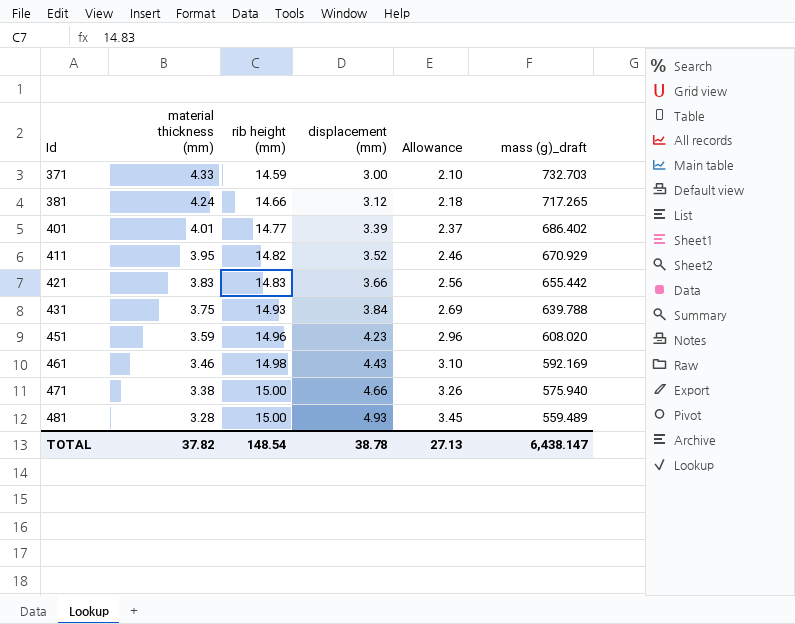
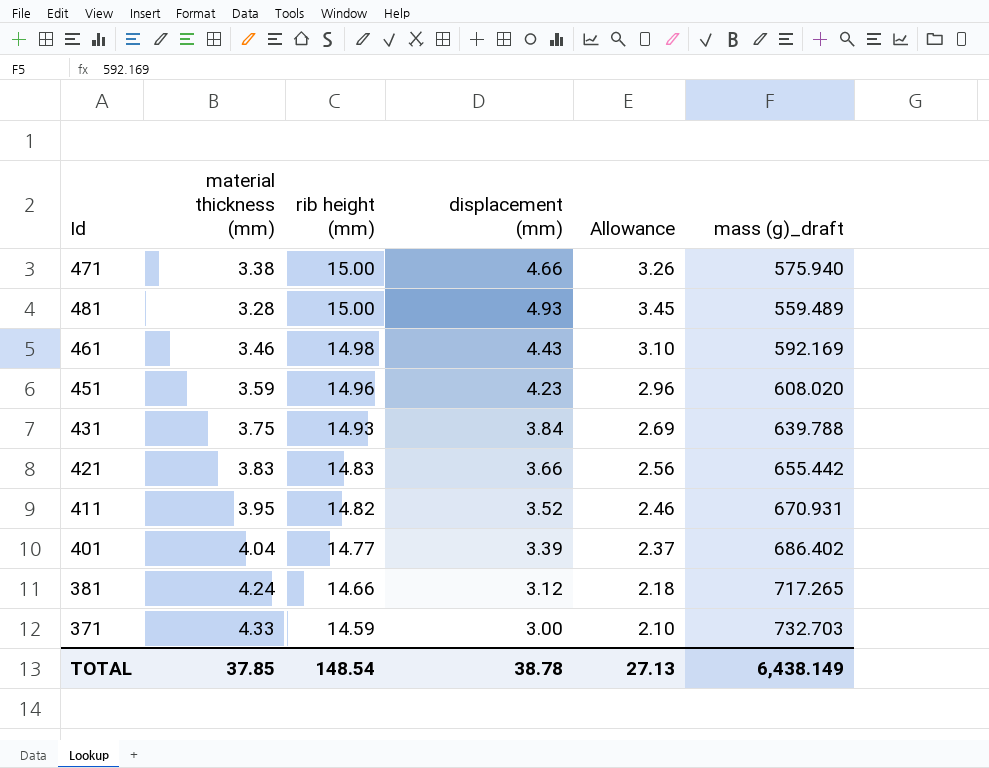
row order: Id ascending -> rib height (mm) descending
411 | mass (g)_draft: 670.929 -> 670.931
401 | material thickness (mm): 4.01 -> 4.04
TOTAL | material thickness (mm): 37.82 -> 37.85
TOTAL | mass (g)_draft: 6,438.147 -> 6,438.149

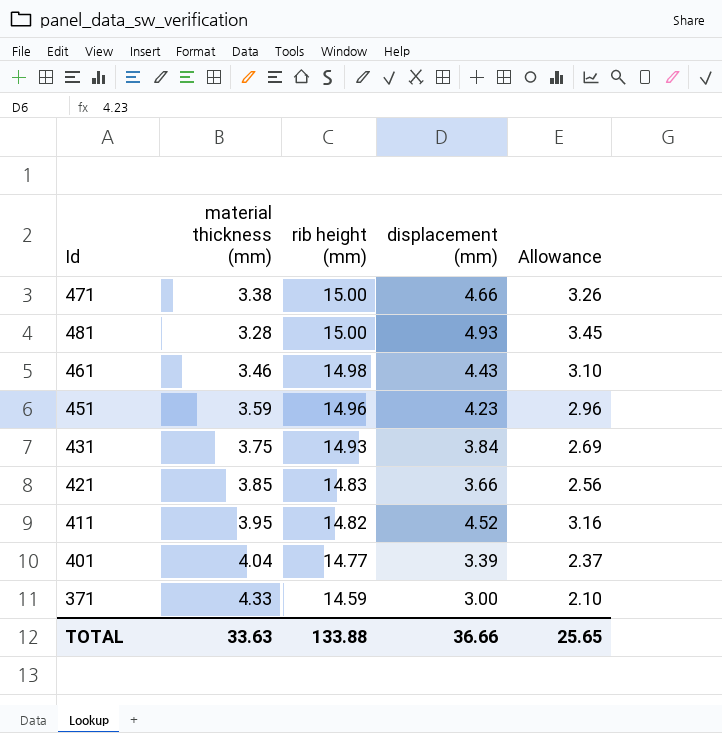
column mass (g)_draft | position: 6 -> none
row 381: 4.24 | 14.66 | 3.12 | 2.18 | 717.265 -> none
421 | material thickness (mm): 3.83 -> 3.85
411 | displacement (mm): 3.52 -> 4.52
411 | Allowance: 2.46 -> 3.16
TOTAL | material thickness (mm): 37.85 -> 33.63
TOTAL | rib height (mm): 148.54 -> 133.88
TOTAL | displacement (mm): 38.78 -> 36.66
TOTAL | Allowance: 27.13 -> 25.65

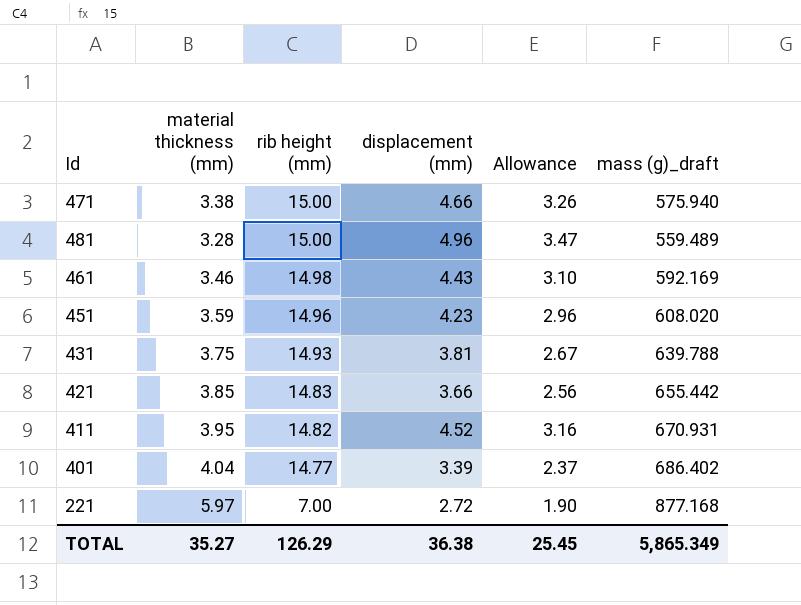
column mass (g)_draft | position: none -> 6
row 371: 4.33 | 14.59 | 3.00 | 2.10 -> none
481 | displacement (mm): 4.93 -> 4.96
481 | Allowance: 3.45 -> 3.47
431 | displacement (mm): 3.84 -> 3.81
431 | Allowance: 2.69 -> 2.67
row 221: none -> 5.97 | 7.00 | 2.72 | 1.90 | 877.168
TOTAL | material thickness (mm): 33.63 -> 35.27
TOTAL | rib height (mm): 133.88 -> 126.29
TOTAL | displacement (mm): 36.66 -> 36.38
TOTAL | Allowance: 25.65 -> 25.45

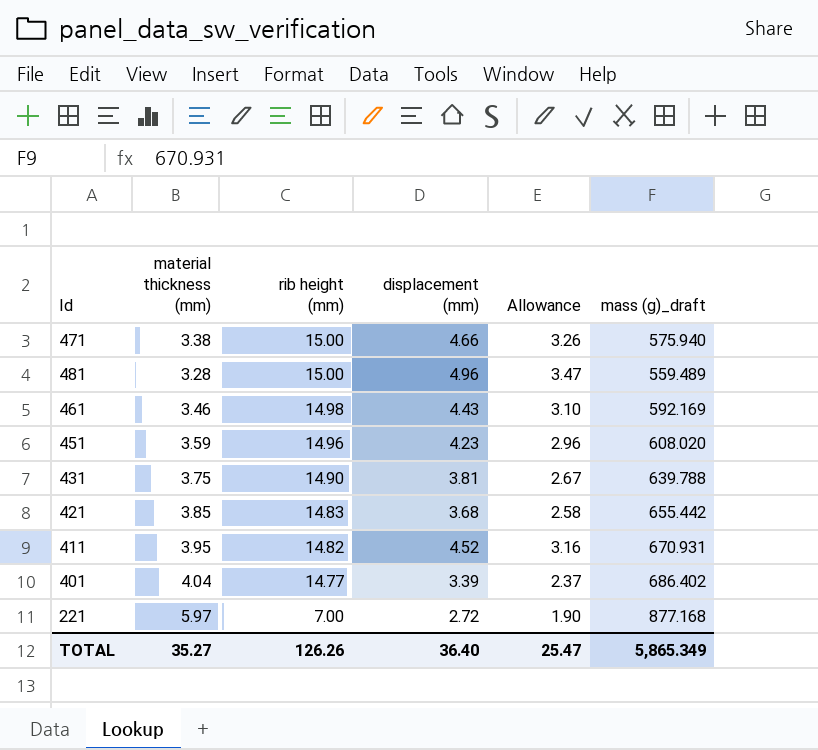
431 | rib height (mm): 14.93 -> 14.90
421 | displacement (mm): 3.66 -> 3.68
421 | Allowance: 2.56 -> 2.58
TOTAL | rib height (mm): 126.29 -> 126.26
TOTAL | displacement (mm): 36.38 -> 36.40
TOTAL | Allowance: 25.45 -> 25.47

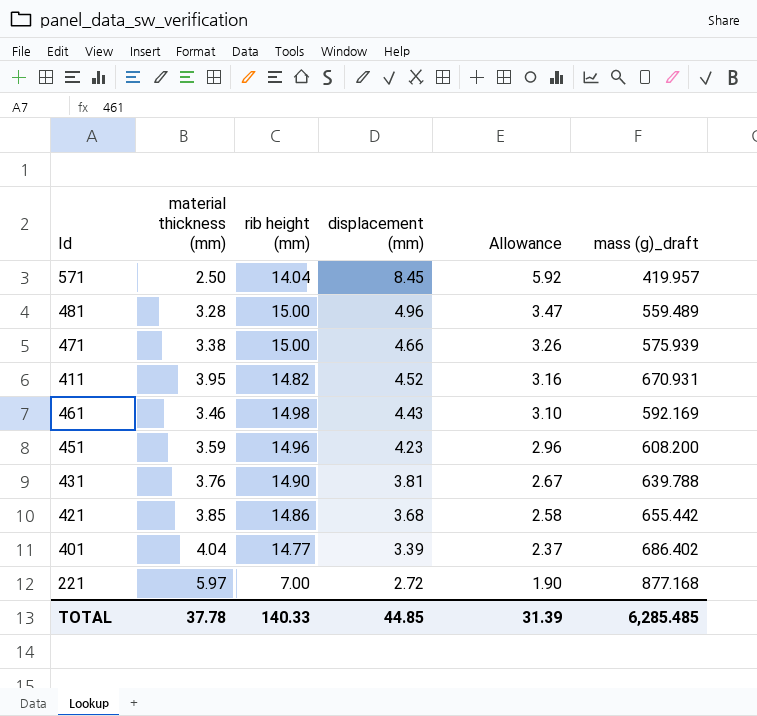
row order: rib height (mm) descending -> displacement (mm) descending
row 571: none -> 2.50 | 14.04 | 8.45 | 5.92 | 419.957
471 | mass (g)_draft: 575.940 -> 575.939
451 | mass (g)_draft: 608.020 -> 608.200
431 | material thickness (mm): 3.75 -> 3.76
421 | rib height (mm): 14.83 -> 14.86
TOTAL | material thickness (mm): 35.27 -> 37.78
TOTAL | rib height (mm): 126.26 -> 140.33
TOTAL | displacement (mm): 36.40 -> 44.85
TOTAL | Allowance: 25.47 -> 31.39
TOTAL | mass (g)_draft: 5,865.349 -> 6,285.485

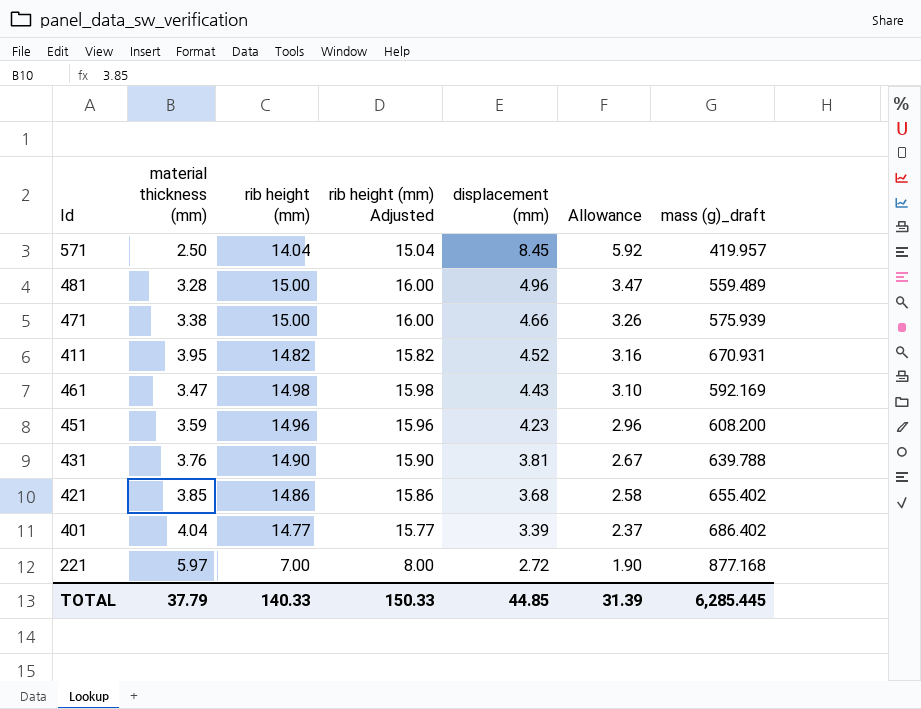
column rib height (mm) Adjusted | formula: none -> [rib height (mm)] + 1
461 | material thickness (mm): 3.46 -> 3.47
421 | mass (g)_draft: 655.442 -> 655.402
TOTAL | material thickness (mm): 37.78 -> 37.79
TOTAL | mass (g)_draft: 6,285.485 -> 6,285.445

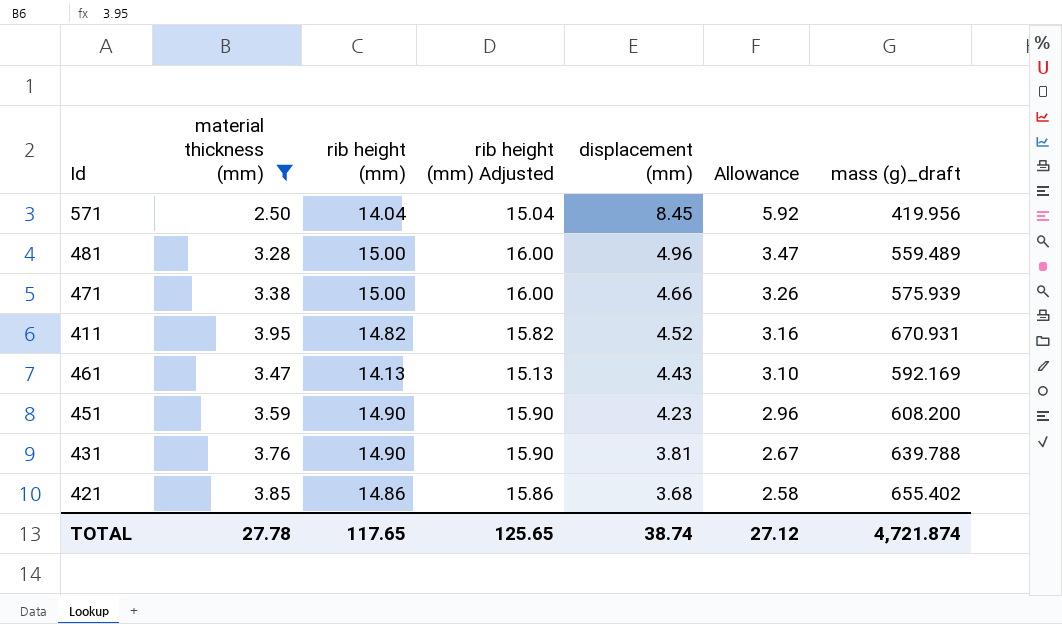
filter: none -> material thickness (mm) <= 3.95
571 | mass (g)_draft: 419.957 -> 419.956
461 | rib height (mm): 14.98 -> 14.13
461 | rib height (mm) Adjusted: 15.98 -> 15.13
451 | rib height (mm): 14.96 -> 14.90
451 | rib height (mm) Adjusted: 15.96 -> 15.90
TOTAL | material thickness (mm): 37.79 -> 27.78
TOTAL | rib height (mm): 140.33 -> 117.65
TOTAL | rib height (mm) Adjusted: 150.33 -> 125.65
TOTAL | displacement (mm): 44.85 -> 38.74
TOTAL | Allowance: 31.39 -> 27.12
TOTAL | mass (g)_draft: 6,285.445 -> 4,721.874

